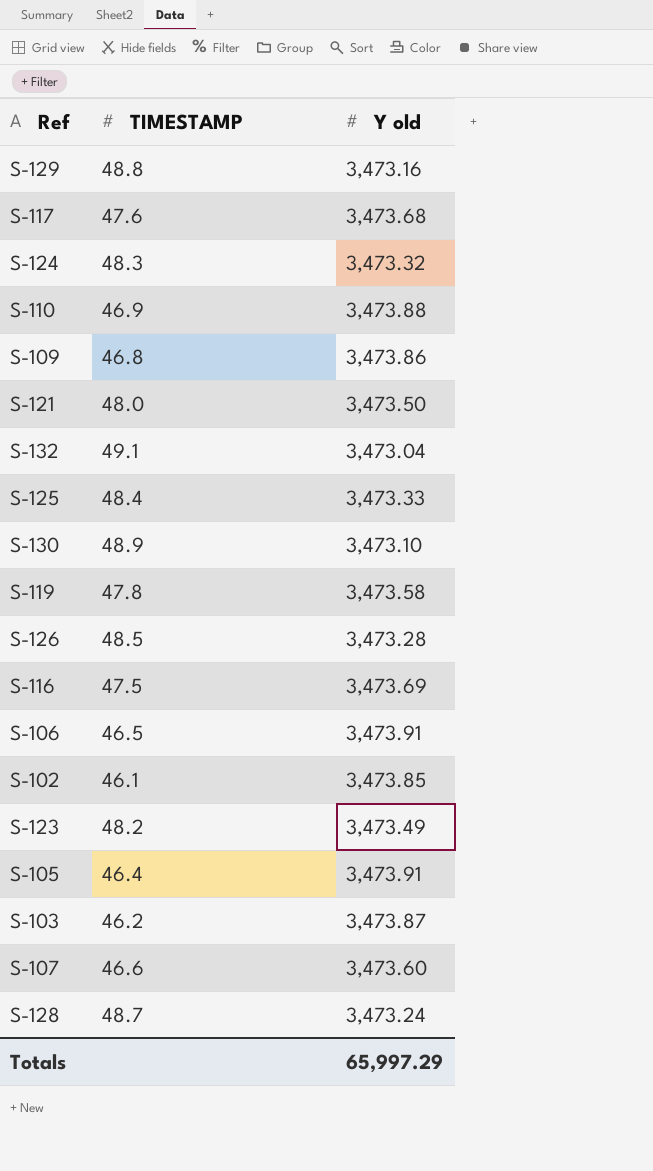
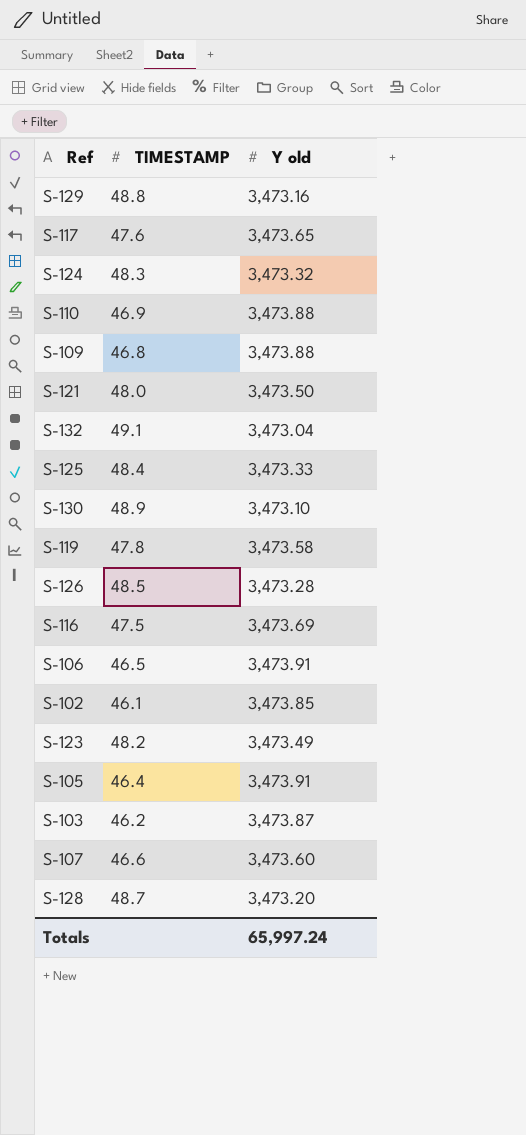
S-117 | Y old: 3,473.68 -> 3,473.65
S-109 | Y old: 3,473.86 -> 3,473.88
S-128 | Y old: 3,473.24 -> 3,473.20
Totals | Y old: 65,997.29 -> 65,997.24

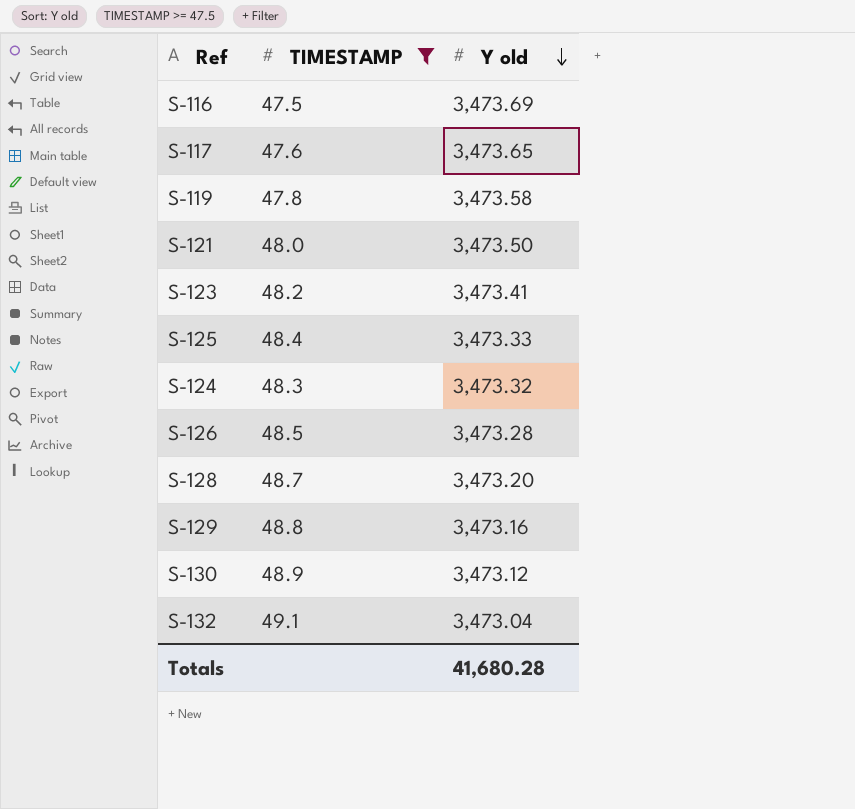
filter: none -> TIMESTAMP >= 47.5
row order: none -> Y old descending
S-123 | Y old: 3,473.49 -> 3,473.41
S-130 | Y old: 3,473.10 -> 3,473.12
Totals | Y old: 65,997.24 -> 41,680.28

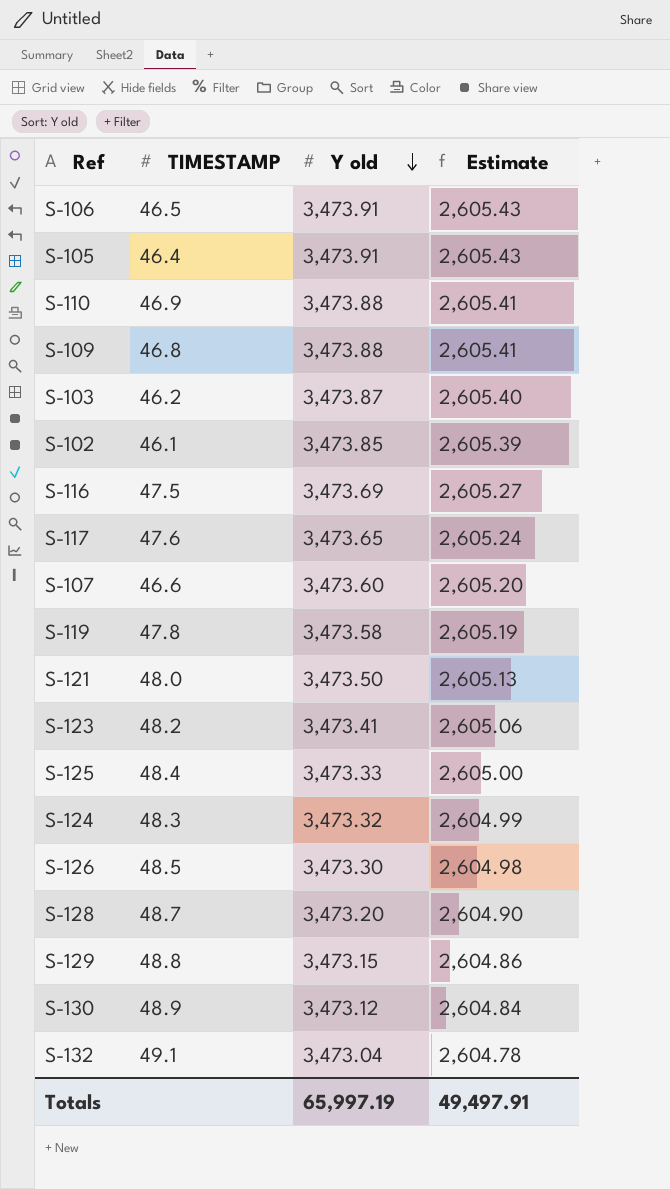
filter: TIMESTAMP >= 47.5 -> none
column Estimate | formula: none -> [Y old] * 0.75
S-126 | Y old: 3,473.28 -> 3,473.30
S-129 | Y old: 3,473.16 -> 3,473.15
Totals | Y old: 41,680.28 -> 65,997.19

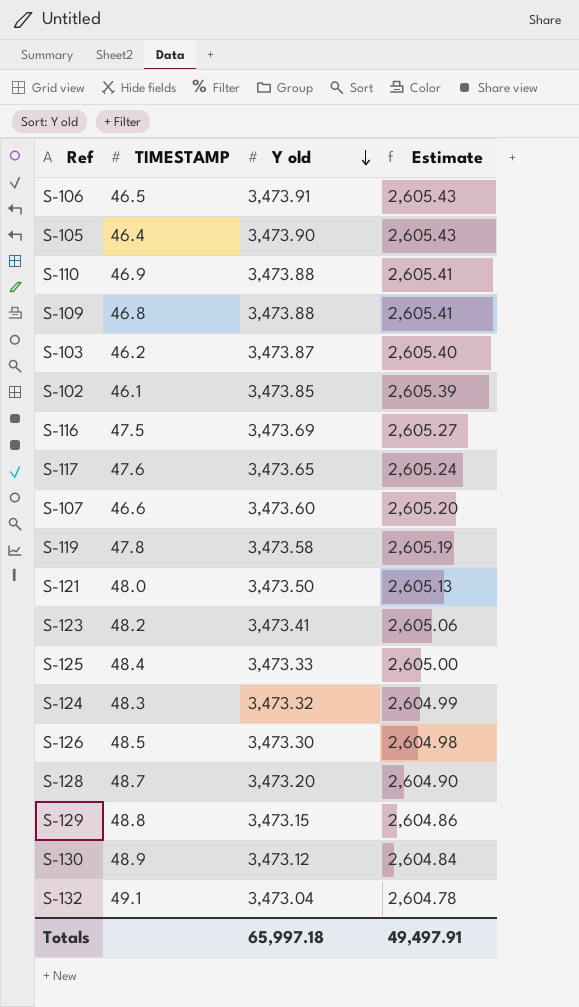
S-105 | Y old: 3,473.91 -> 3,473.90
Totals | Y old: 65,997.19 -> 65,997.18

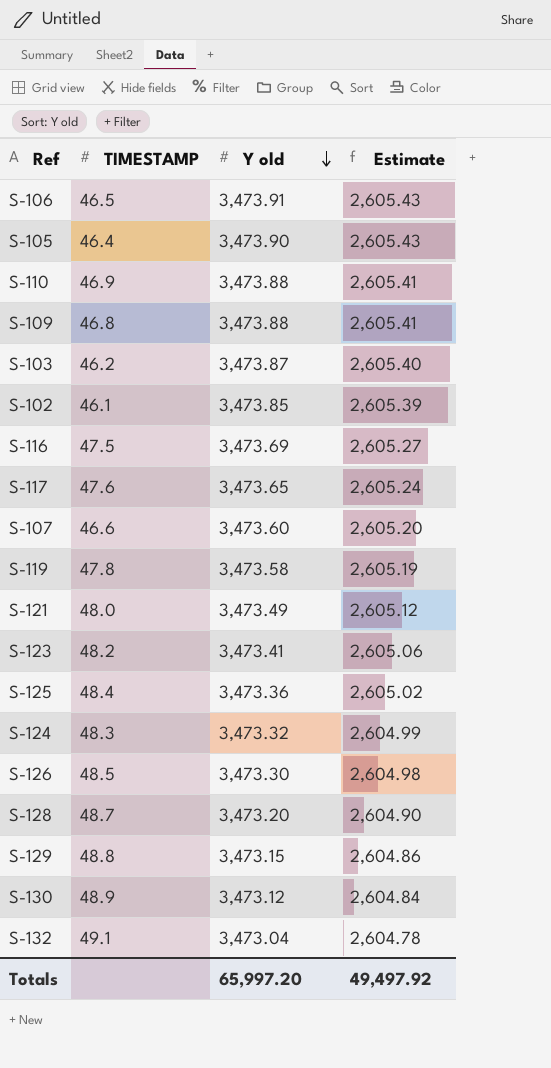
S-121 | Y old: 3,473.50 -> 3,473.49
S-121 | Estimate: 2,605.13 -> 2,605.12
S-125 | Y old: 3,473.33 -> 3,473.36
S-125 | Estimate: 2,605.00 -> 2,605.02
Totals | Y old: 65,997.18 -> 65,997.20
Totals | Estimate: 49,497.91 -> 49,497.92

